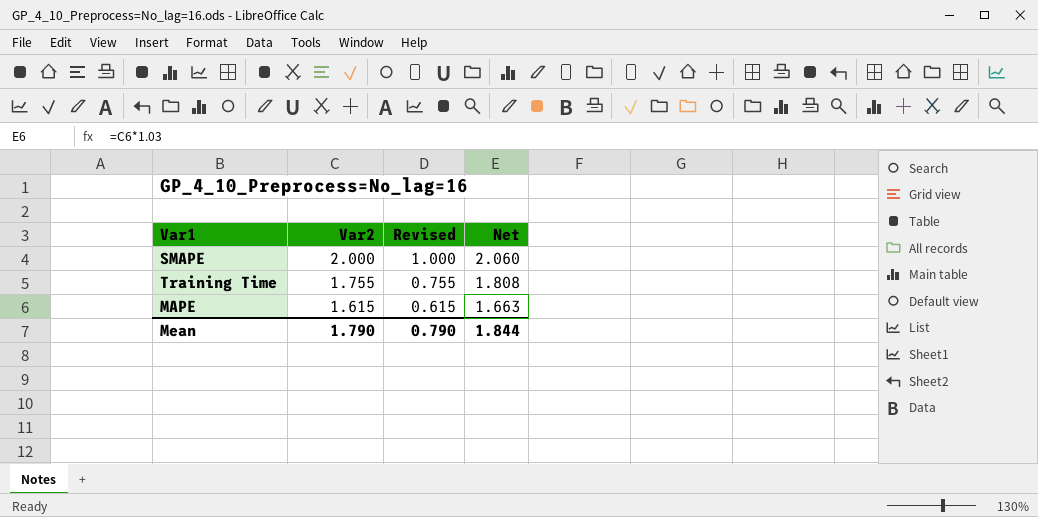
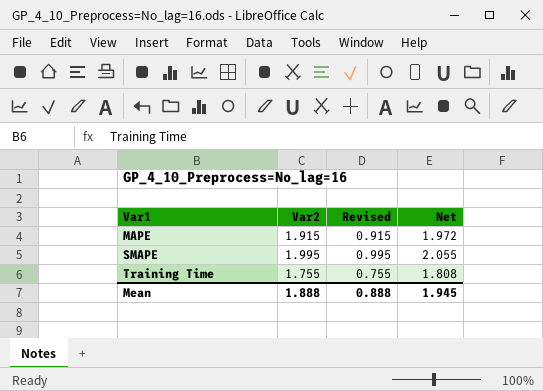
row order: Var2 descending -> Var1 ascending
MAPE | Var2: 1.615 -> 1.915
MAPE | Revised: 0.615 -> 0.915
MAPE | Net: 1.663 -> 1.972
SMAPE | Var2: 2.000 -> 1.995
SMAPE | Revised: 1.000 -> 0.995
SMAPE | Net: 2.060 -> 2.055
Mean | Var2: 1.790 -> 1.888
Mean | Revised: 0.790 -> 0.888
Mean | Net: 1.844 -> 1.945

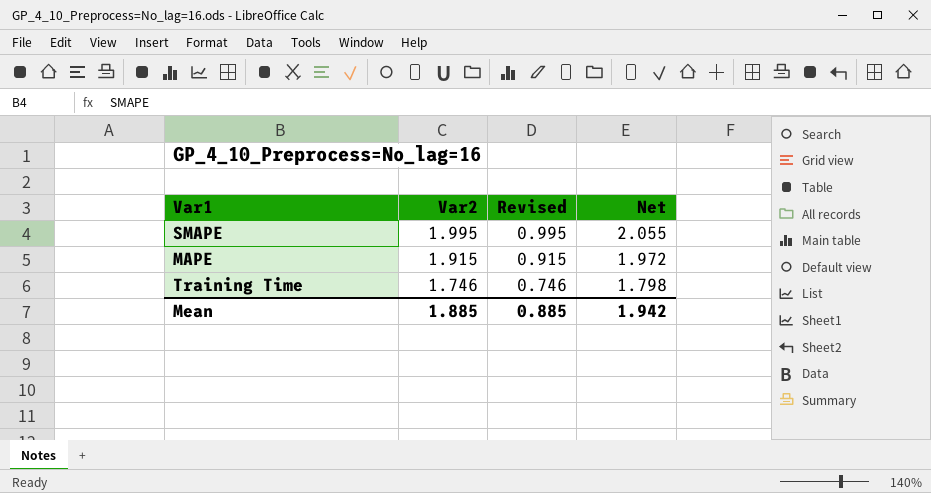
row order: Var1 ascending -> Var2 descending
Training Time | Var2: 1.755 -> 1.746
Training Time | Revised: 0.755 -> 0.746
Training Time | Net: 1.808 -> 1.798
Mean | Var2: 1.888 -> 1.885
Mean | Revised: 0.888 -> 0.885
Mean | Net: 1.945 -> 1.942

